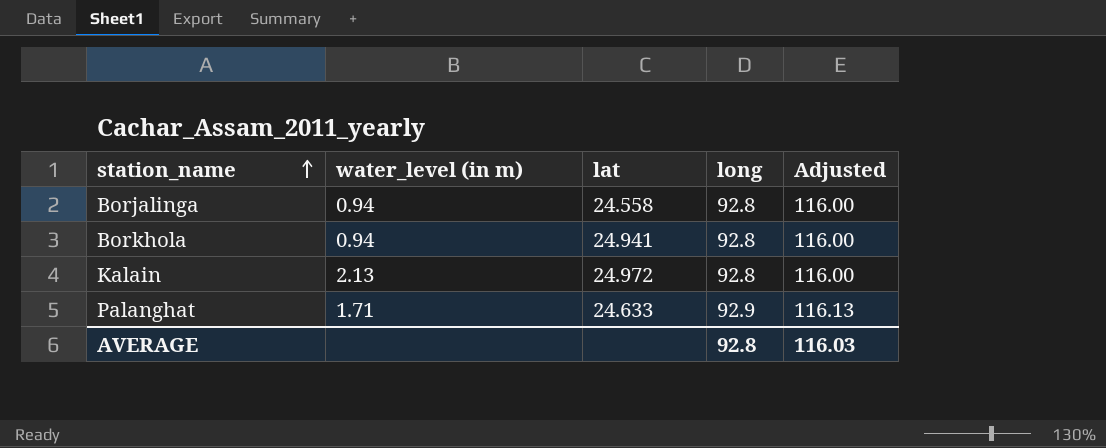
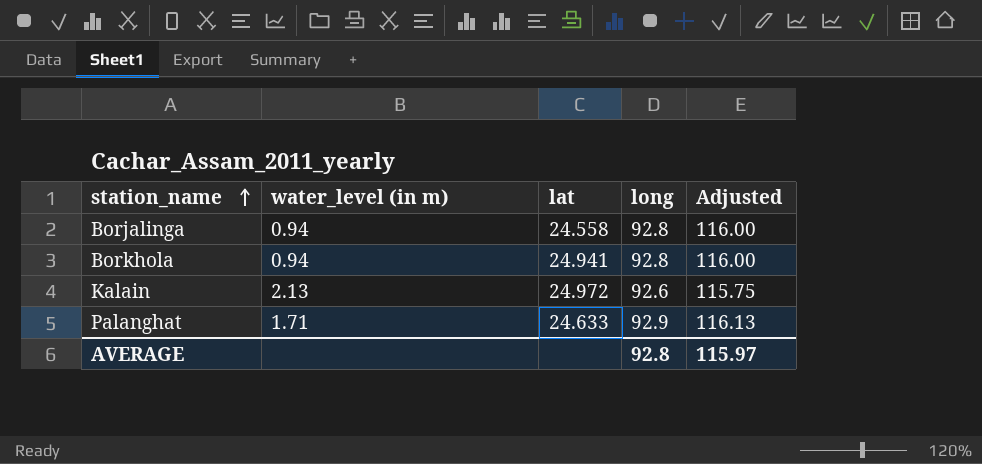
Kalain | long: 92.8 -> 92.6
Kalain | Adjusted: 116.00 -> 115.75
AVERAGE | Adjusted: 116.03 -> 115.97

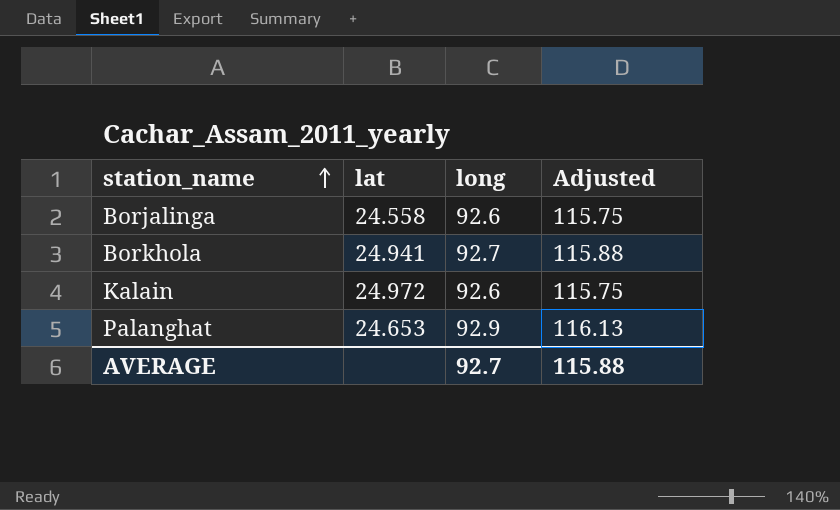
column water_level (in m) | position: 2 -> none
Borjalinga | long: 92.8 -> 92.6
Borjalinga | Adjusted: 116.00 -> 115.75
Borkhola | long: 92.8 -> 92.7
Borkhola | Adjusted: 116.00 -> 115.88
Palanghat | lat: 24.633 -> 24.653
AVERAGE | long: 92.8 -> 92.7
AVERAGE | Adjusted: 115.97 -> 115.88

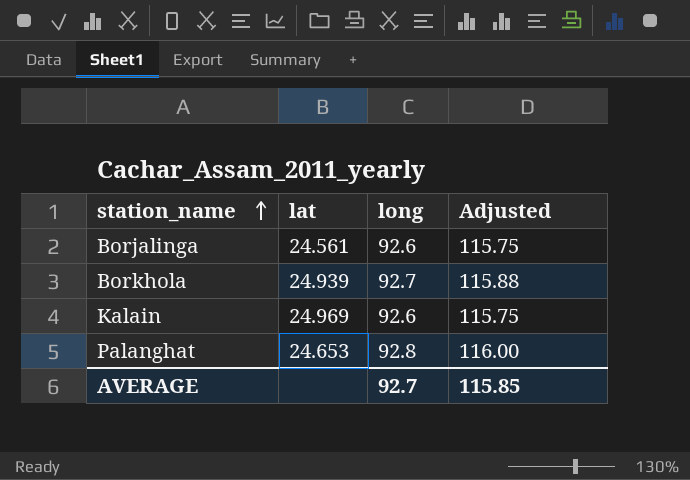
Borjalinga | lat: 24.558 -> 24.561
Borkhola | lat: 24.941 -> 24.939
Kalain | lat: 24.972 -> 24.969
Palanghat | long: 92.9 -> 92.8
Palanghat | Adjusted: 116.13 -> 116.00
AVERAGE | Adjusted: 115.88 -> 115.85

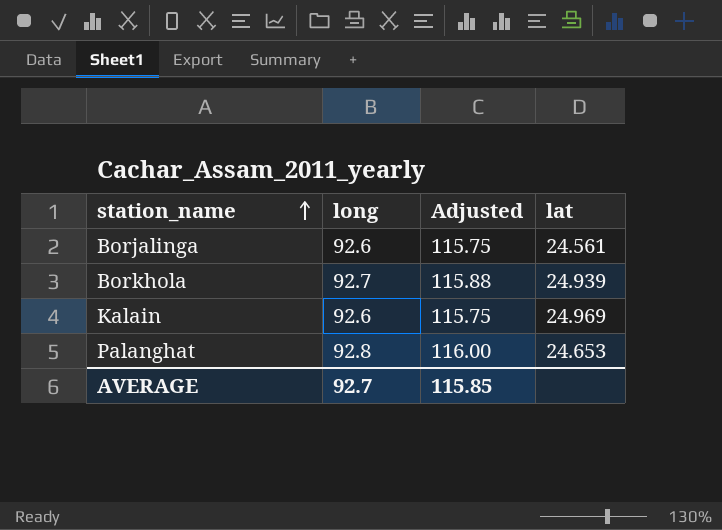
column lat | position: 2 -> 4

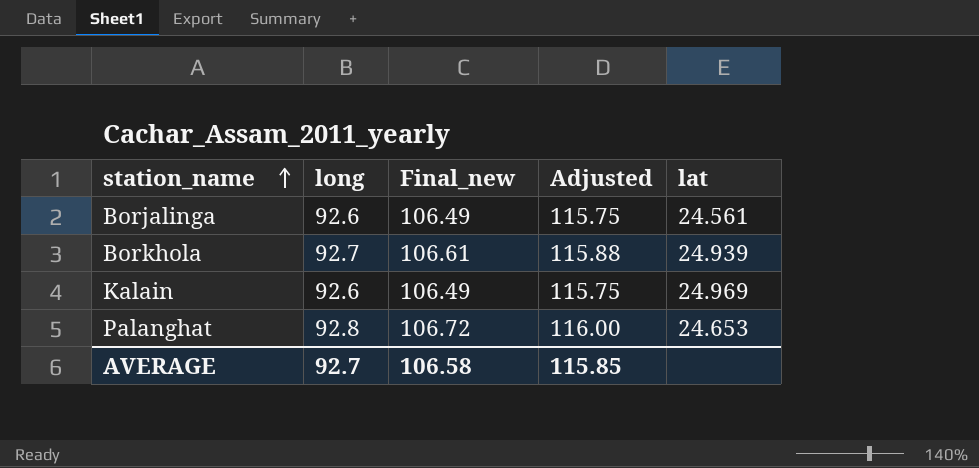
column Final_new | formula: none -> [long] * 1.15

